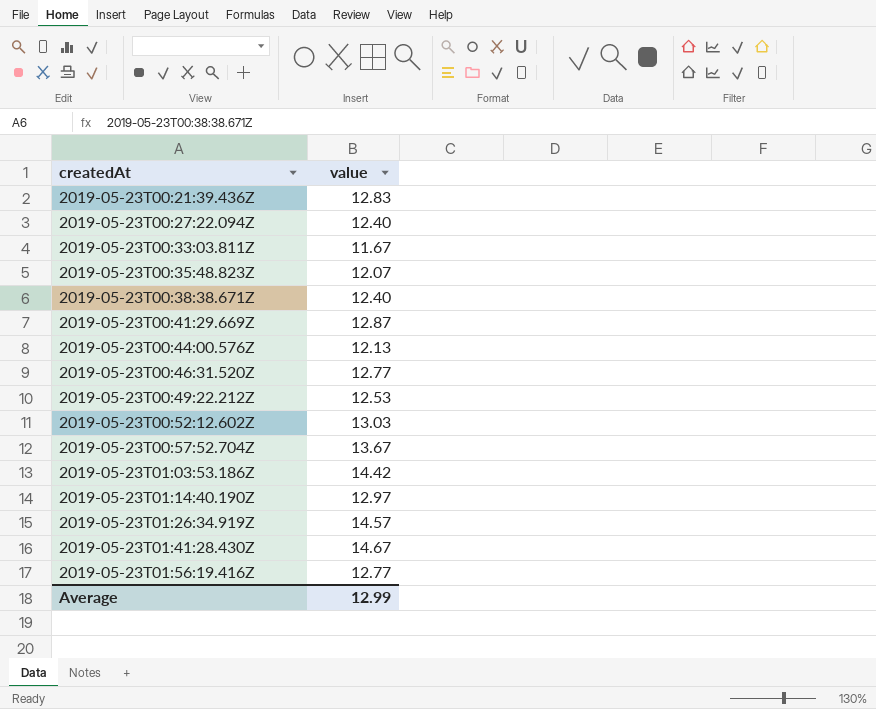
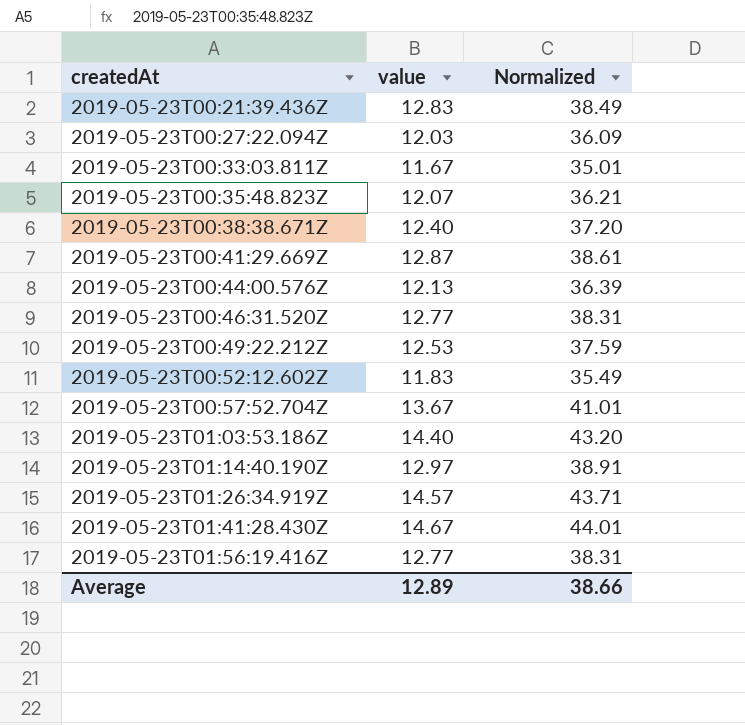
column Normalized | formula: none -> [value] * 3
2019-05-23T00:27:22.094Z | value: 12.40 -> 12.03
2019-05-23T00:52:12.602Z | value: 13.03 -> 11.83
2019-05-23T01:03:53.186Z | value: 14.42 -> 14.40
Average | value: 12.99 -> 12.89

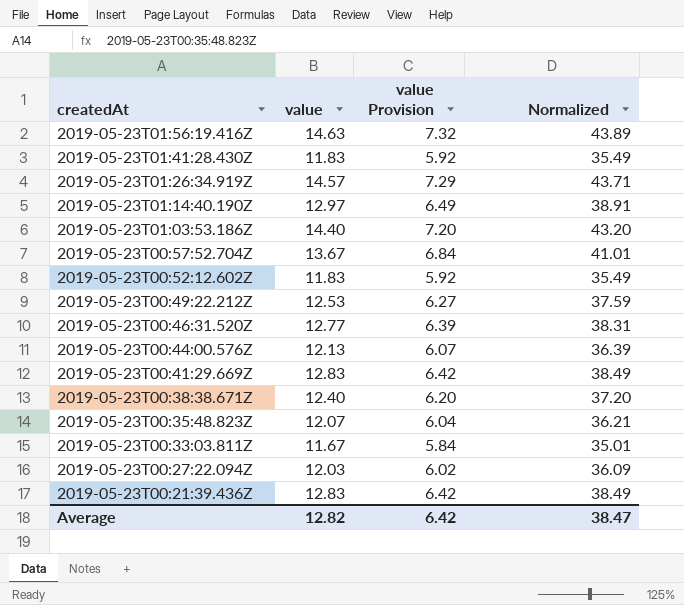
row order: createdAt ascending -> createdAt descending
column value Provision | formula: none -> [value] * 0.5
2019-05-23T01:56:19.416Z | value: 12.77 -> 14.63
2019-05-23T01:56:19.416Z | Normalized: 38.31 -> 43.89
2019-05-23T01:41:28.430Z | value: 14.67 -> 11.83
2019-05-23T01:41:28.430Z | Normalized: 44.01 -> 35.49
2019-05-23T00:41:29.669Z | value: 12.87 -> 12.83
2019-05-23T00:41:29.669Z | Normalized: 38.61 -> 38.49
Average | value: 12.89 -> 12.82
Average | Normalized: 38.66 -> 38.47

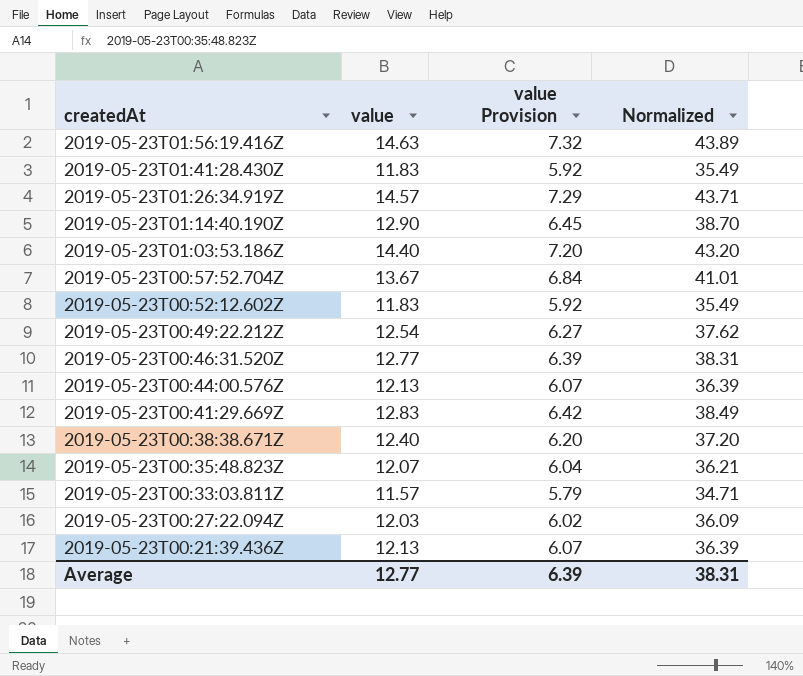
2019-05-23T01:14:40.190Z | value: 12.97 -> 12.90
2019-05-23T01:14:40.190Z | value Provision: 6.49 -> 6.45
2019-05-23T01:14:40.190Z | Normalized: 38.91 -> 38.70
2019-05-23T00:49:22.212Z | value: 12.53 -> 12.54
2019-05-23T00:49:22.212Z | Normalized: 37.59 -> 37.62
2019-05-23T00:33:03.811Z | value: 11.67 -> 11.57
2019-05-23T00:33:03.811Z | value Provision: 5.84 -> 5.79
2019-05-23T00:33:03.811Z | Normalized: 35.01 -> 34.71
2019-05-23T00:21:39.436Z | value: 12.83 -> 12.13
2019-05-23T00:21:39.436Z | value Provision: 6.42 -> 6.07
2019-05-23T00:21:39.436Z | Normalized: 38.49 -> 36.39
Average | value: 12.82 -> 12.77
Average | value Provision: 6.42 -> 6.39
Average | Normalized: 38.47 -> 38.31

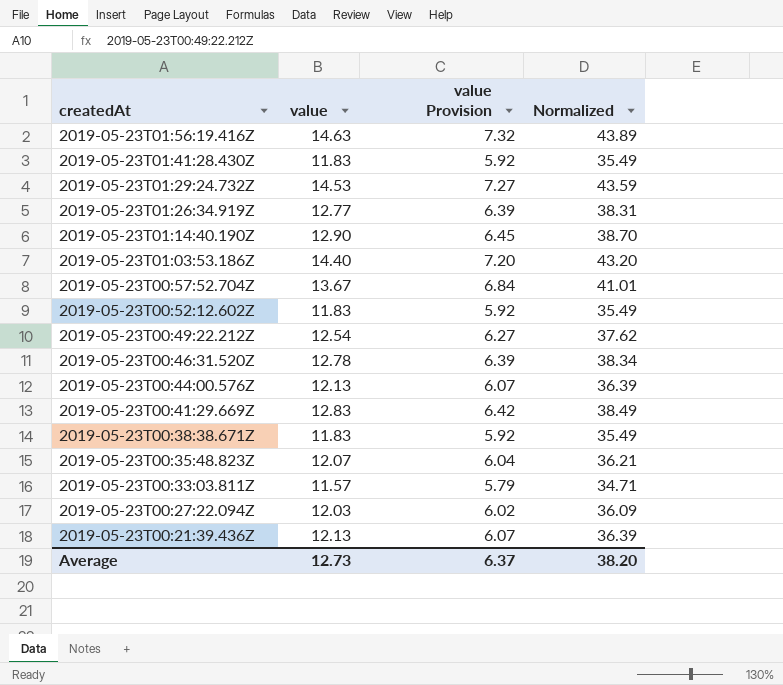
row 2019-05-23T01:29:24.732Z: none -> 14.53 | 7.27 | 43.59
2019-05-23T01:26:34.919Z | value: 14.57 -> 12.77
2019-05-23T01:26:34.919Z | value Provision: 7.29 -> 6.39
2019-05-23T01:26:34.919Z | Normalized: 43.71 -> 38.31
2019-05-23T00:46:31.520Z | value: 12.77 -> 12.78
2019-05-23T00:46:31.520Z | Normalized: 38.31 -> 38.34
2019-05-23T00:38:38.671Z | value: 12.40 -> 11.83
2019-05-23T00:38:38.671Z | value Provision: 6.20 -> 5.92
2019-05-23T00:38:38.671Z | Normalized: 37.20 -> 35.49
Average | value: 12.77 -> 12.73
Average | value Provision: 6.39 -> 6.37
Average | Normalized: 38.31 -> 38.20

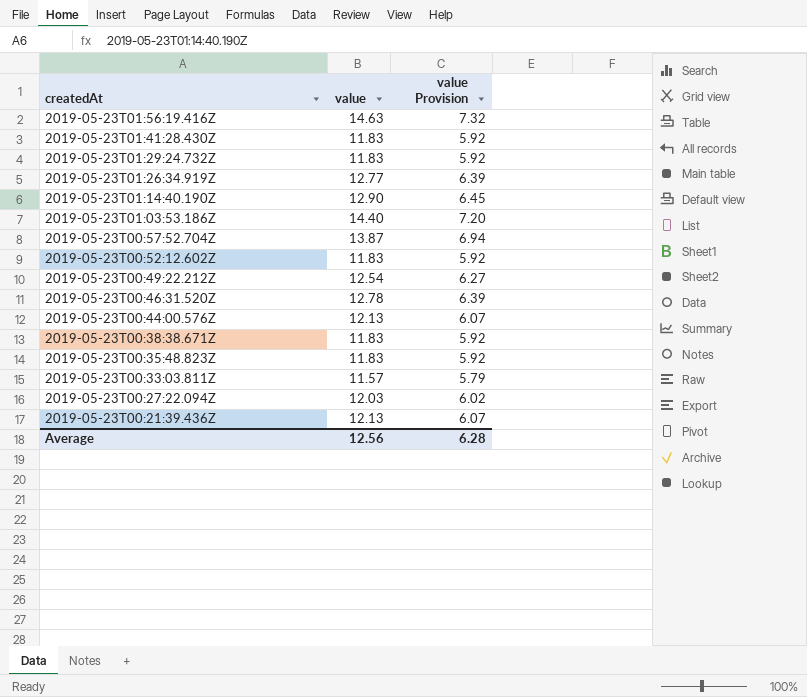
column Normalized | formula: [value] * 3 -> none
row 2019-05-23T00:41:29.669Z: 12.83 | 6.42 | 38.49 -> none
2019-05-23T01:29:24.732Z | value: 14.53 -> 11.83
2019-05-23T01:29:24.732Z | value Provision: 7.27 -> 5.92
2019-05-23T00:57:52.704Z | value: 13.67 -> 13.87
2019-05-23T00:57:52.704Z | value Provision: 6.84 -> 6.94
2019-05-23T00:35:48.823Z | value: 12.07 -> 11.83
2019-05-23T00:35:48.823Z | value Provision: 6.04 -> 5.92
Average | value: 12.73 -> 12.56
Average | value Provision: 6.37 -> 6.28

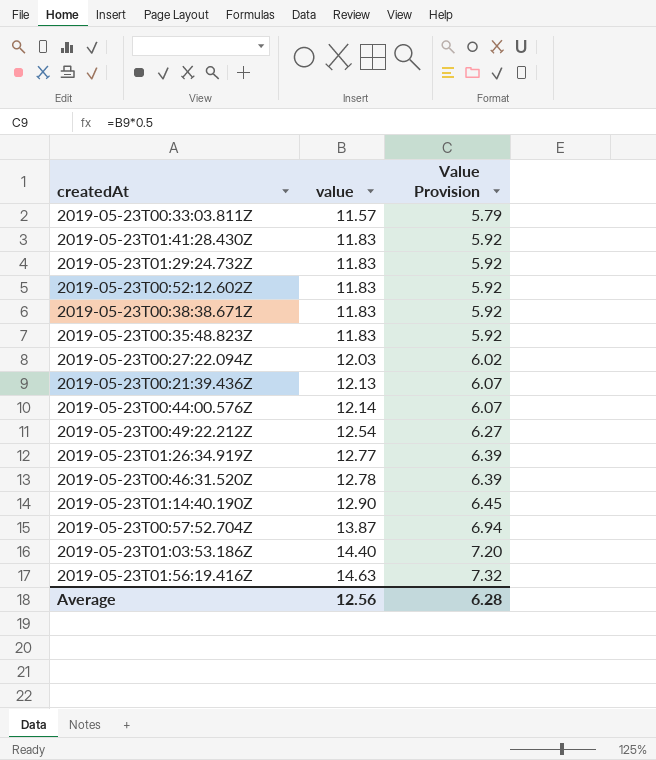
row order: createdAt descending -> value ascending
column name: value Provision -> Value Provision
2019-05-23T00:44:00.576Z | value: 12.13 -> 12.14

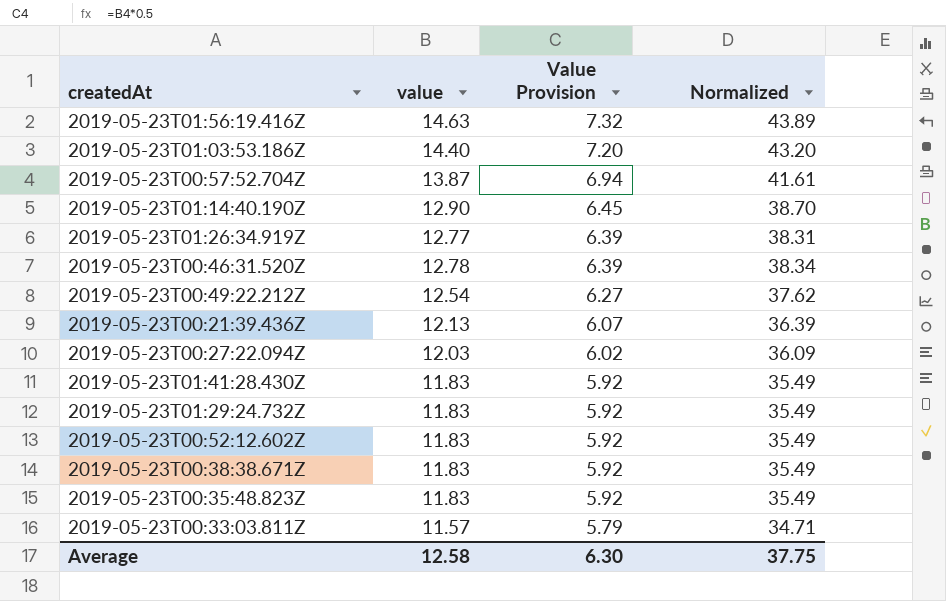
row order: value ascending -> Value Provision descending
column Normalized | formula: none -> [value] * 3
row 2019-05-23T00:44:00.576Z: 12.14 | 6.07 -> none
Average | value: 12.56 -> 12.58
Average | Value Provision: 6.28 -> 6.30

